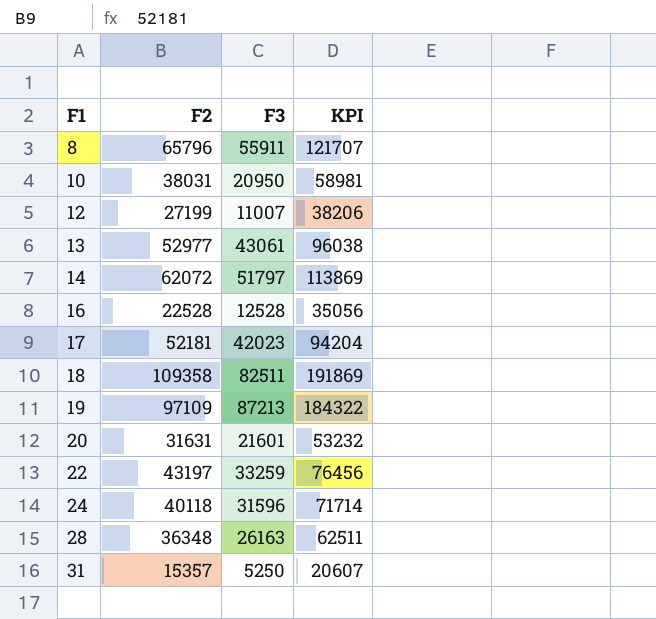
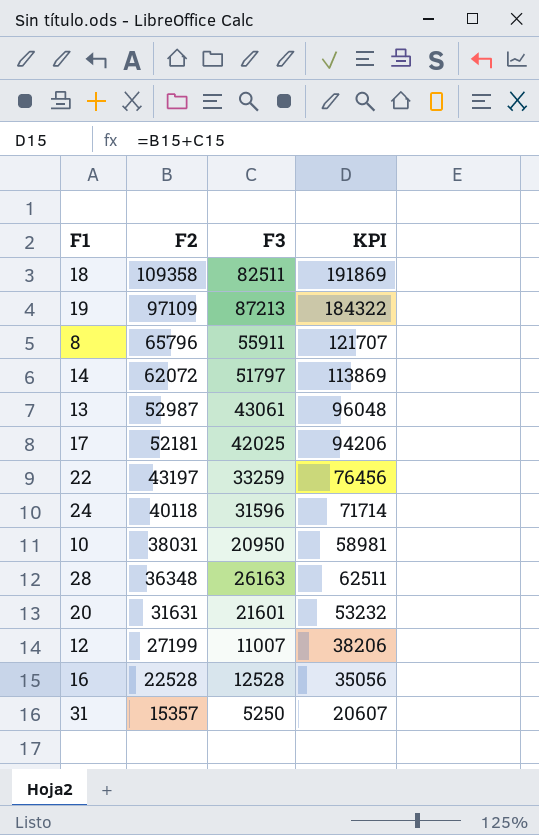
row order: F1 ascending -> F2 descending
13 | F2: 52977 -> 52987
13 | KPI: 96038 -> 96048
17 | F3: 42023 -> 42025
17 | KPI: 94204 -> 94206

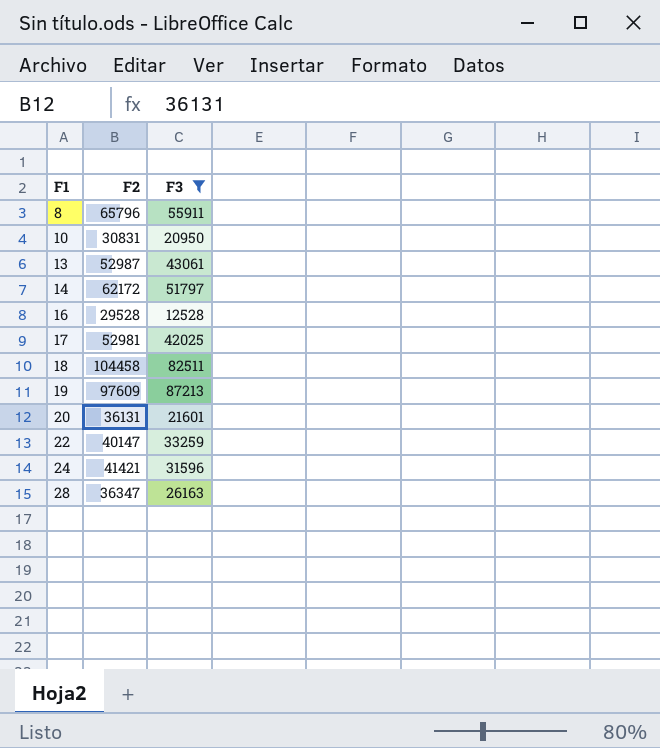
filter: none -> F3 >= 12528
row order: F2 descending -> F1 ascending
column KPI | formula: [F2] + [F3] -> none
10 | F2: 38031 -> 30831
14 | F2: 62072 -> 62172
16 | F2: 22528 -> 29528
17 | F2: 52181 -> 52981
18 | F2: 109358 -> 104458
19 | F2: 97109 -> 97609
20 | F2: 31631 -> 36131
22 | F2: 43197 -> 40147
24 | F2: 40118 -> 41421
28 | F2: 36348 -> 36347

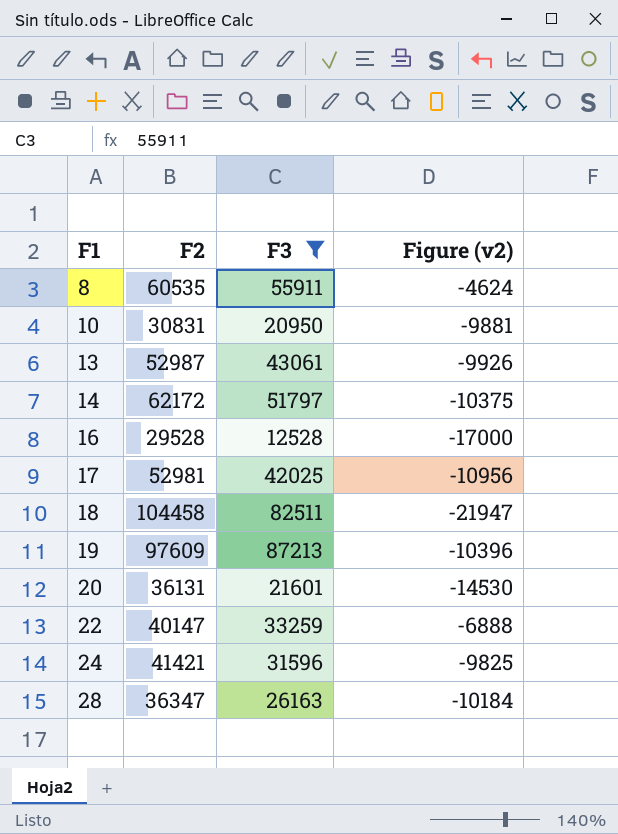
column Figure (v2) | formula: none -> [F3] - [F2]
8 | F2: 65796 -> 60535

